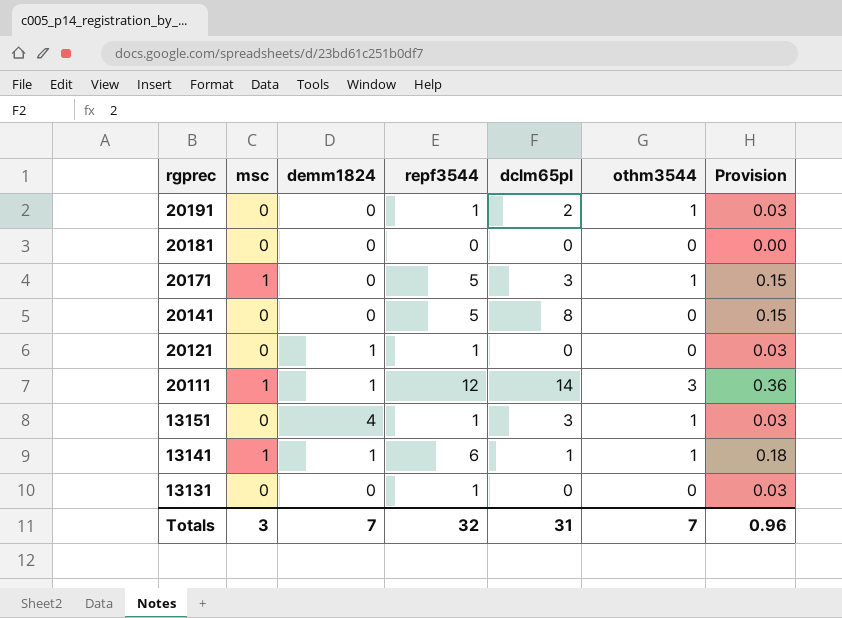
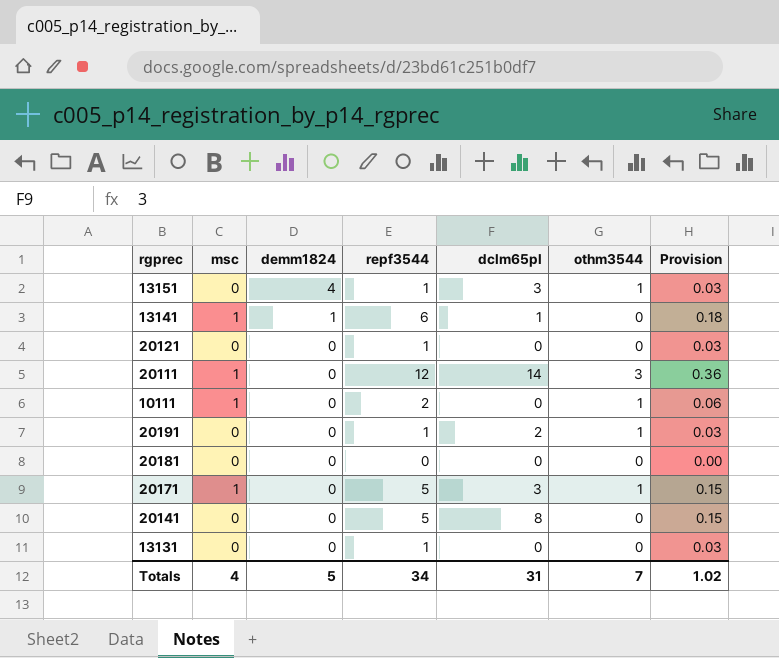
row order: rgprec descending -> demm1824 descending
13141 | othm3544: 1 -> 0
20121 | demm1824: 1 -> 0
20111 | demm1824: 1 -> 0
row 10111: none -> 1 | 0 | 2 | 0 | 1 | 0.06
Totals | msc: 3 -> 4
Totals | demm1824: 7 -> 5
Totals | repf3544: 32 -> 34
Totals | Provision: 0.96 -> 1.02

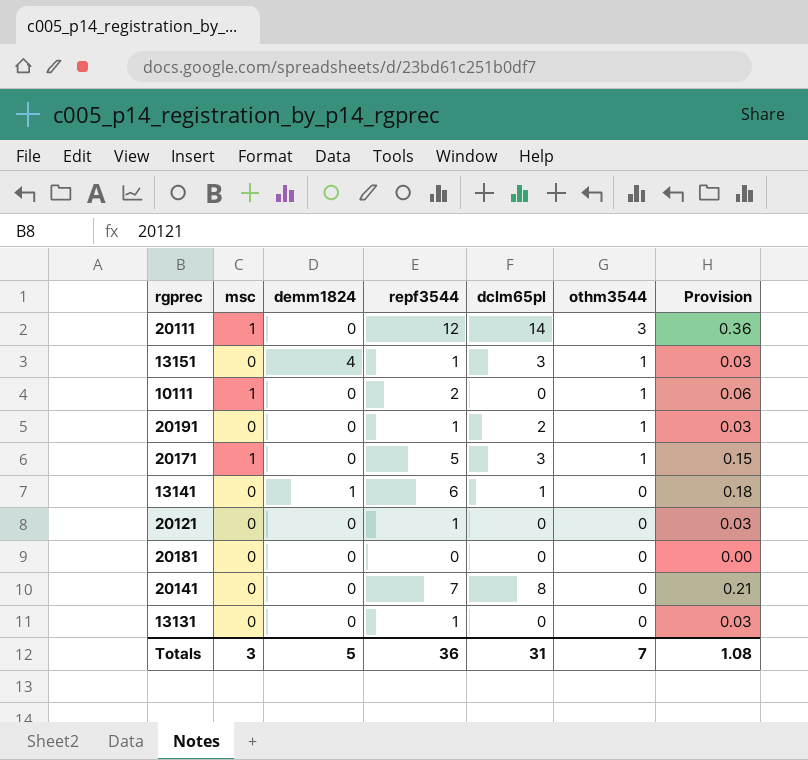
row order: demm1824 descending -> othm3544 descending
13141 | msc: 1 -> 0
20141 | repf3544: 5 -> 7
20141 | Provision: 0.15 -> 0.21
Totals | msc: 4 -> 3
Totals | repf3544: 34 -> 36
Totals | Provision: 1.02 -> 1.08

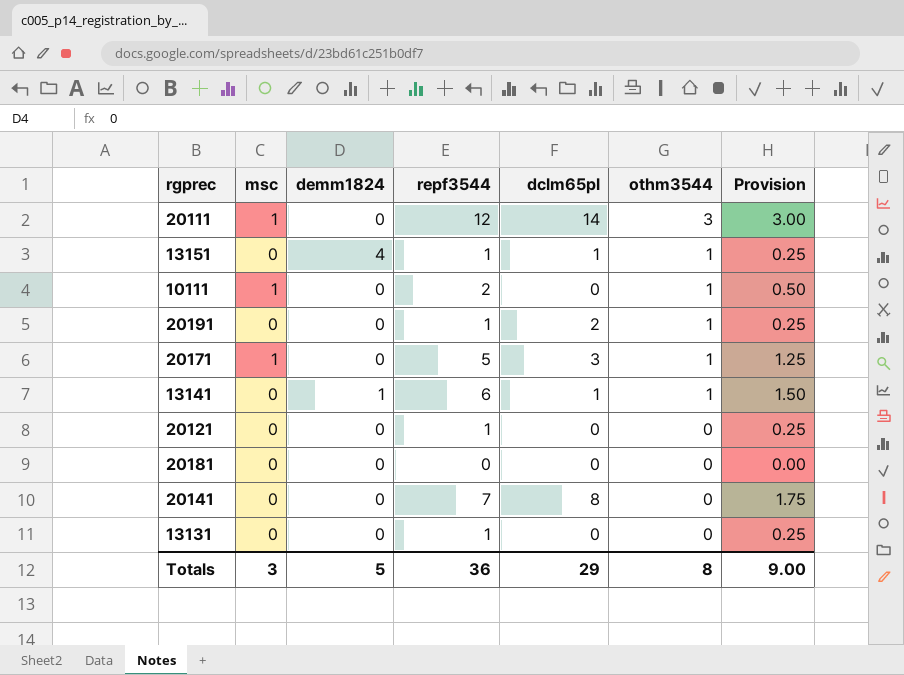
column Provision | formula: [repf3544] * 0.03 -> [repf3544] * 0.25
13151 | dclm65pl: 3 -> 1
13141 | othm3544: 0 -> 1
Totals | dclm65pl: 31 -> 29
Totals | othm3544: 7 -> 8
Totals | Provision: 1.08 -> 9.00

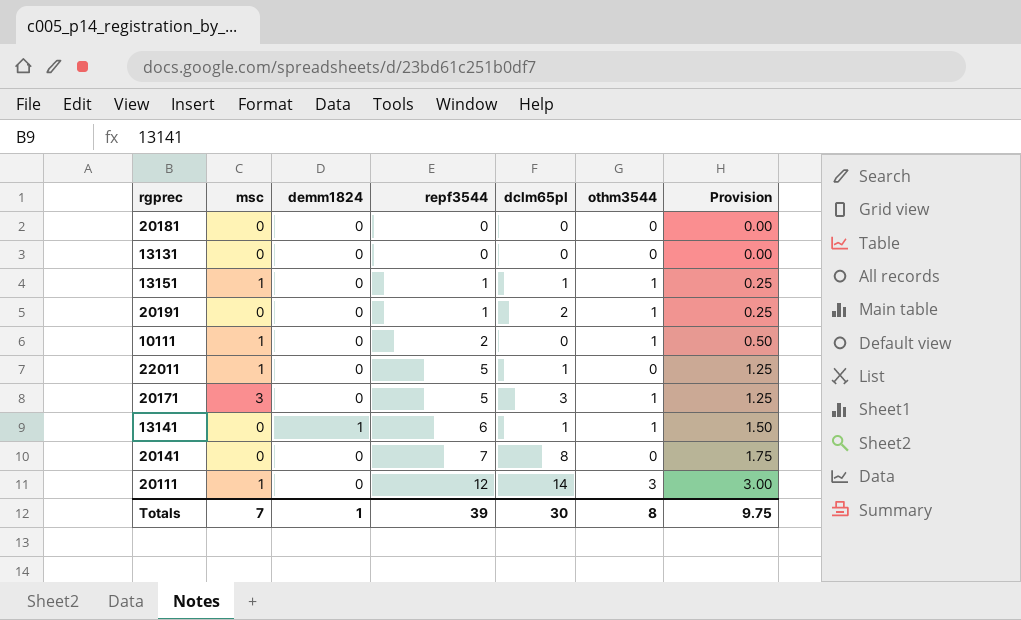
row order: othm3544 descending -> repf3544 ascending
row 20121: 0 | 0 | 1 | 0 | 0 | 0.25 -> none
13131 | repf3544: 1 -> 0
13131 | Provision: 0.25 -> 0.00
13151 | msc: 0 -> 1
13151 | demm1824: 4 -> 0
row 22011: none -> 1 | 0 | 5 | 1 | 0 | 1.25
20171 | msc: 1 -> 3
Totals | msc: 3 -> 7
Totals | demm1824: 5 -> 1
Totals | repf3544: 36 -> 39
Totals | dclm65pl: 29 -> 30
Totals | Provision: 9.00 -> 9.75

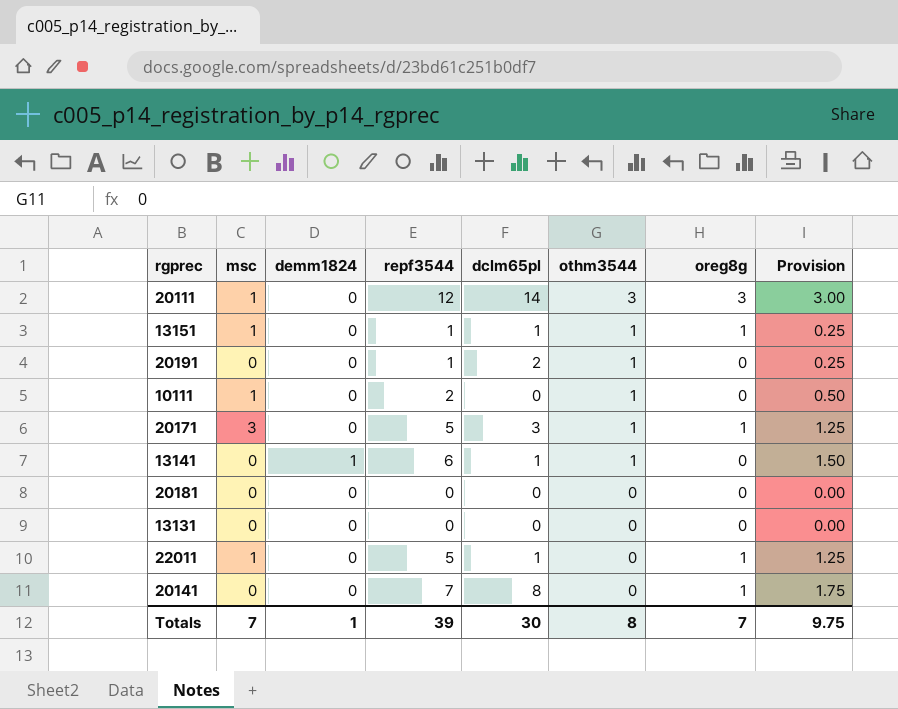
row order: repf3544 ascending -> othm3544 descending
column oreg8g | position: none -> 7

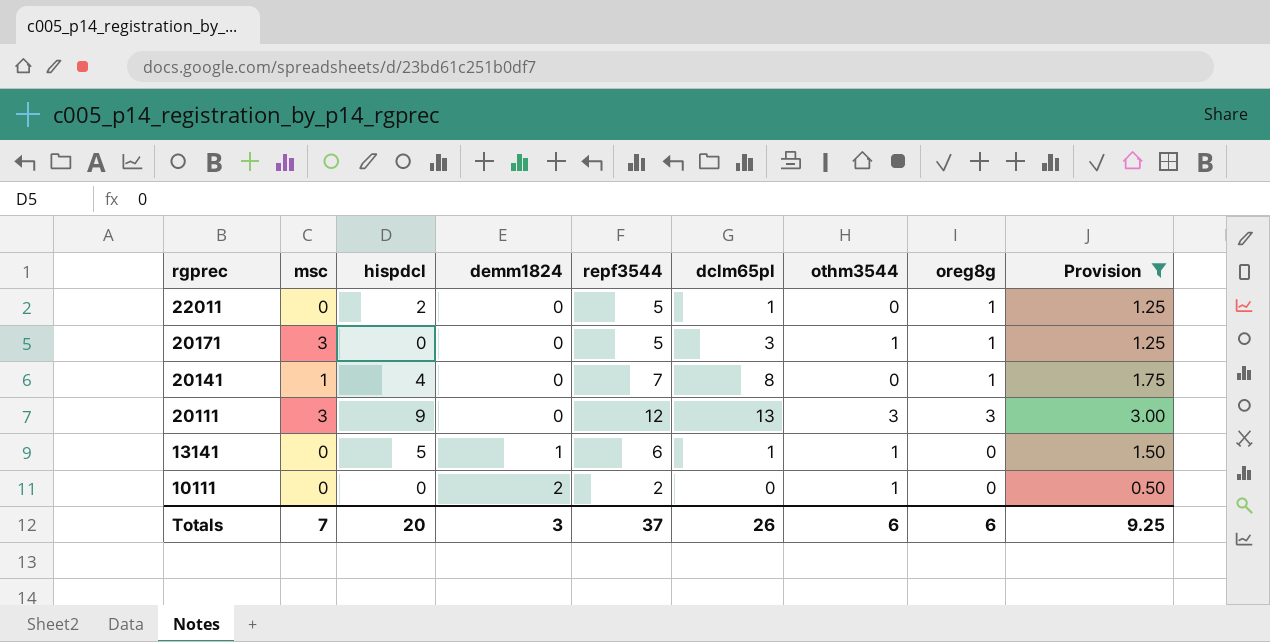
filter: none -> Provision >= 0.50
row order: othm3544 descending -> rgprec descending
column hispdcl | position: none -> 3
22011 | msc: 1 -> 0
20141 | msc: 0 -> 1
20111 | msc: 1 -> 3
20111 | dclm65pl: 14 -> 13
10111 | msc: 1 -> 0
10111 | demm1824: 0 -> 2
Totals | demm1824: 1 -> 3
Totals | repf3544: 39 -> 37
Totals | dclm65pl: 30 -> 26
Totals | othm3544: 8 -> 6
Totals | oreg8g: 7 -> 6
Totals | Provision: 9.75 -> 9.25

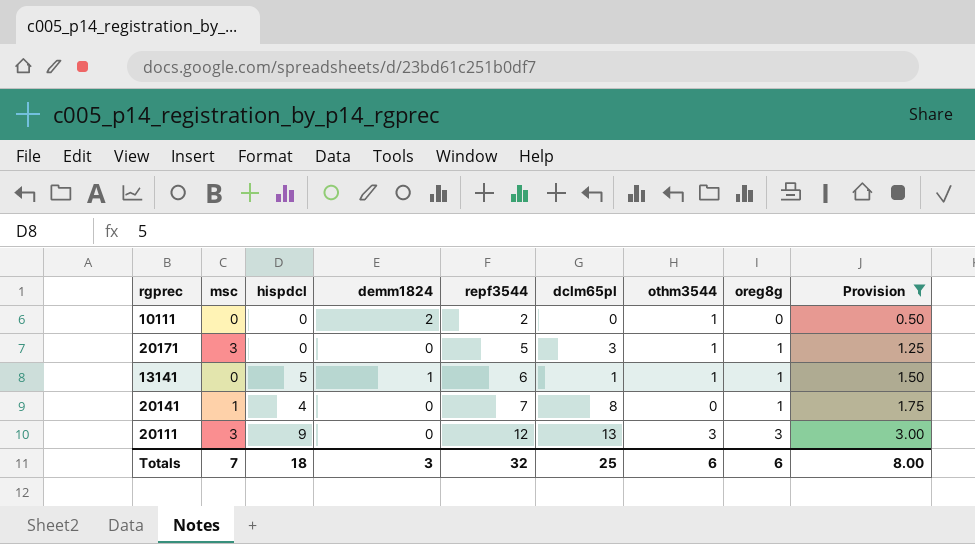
row order: rgprec descending -> repf3544 ascending
row 22011: 0 | 2 | 0 | 5 | 1 | 0 | 1 | 1.25 -> none
13141 | oreg8g: 0 -> 1
Totals | hispdcl: 20 -> 18
Totals | repf3544: 37 -> 32
Totals | dclm65pl: 26 -> 25
Totals | Provision: 9.25 -> 8.00

